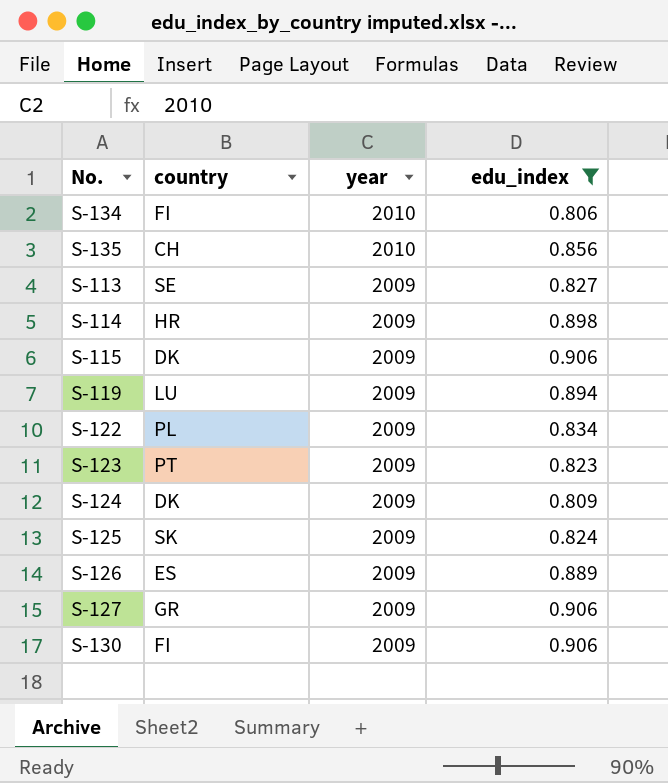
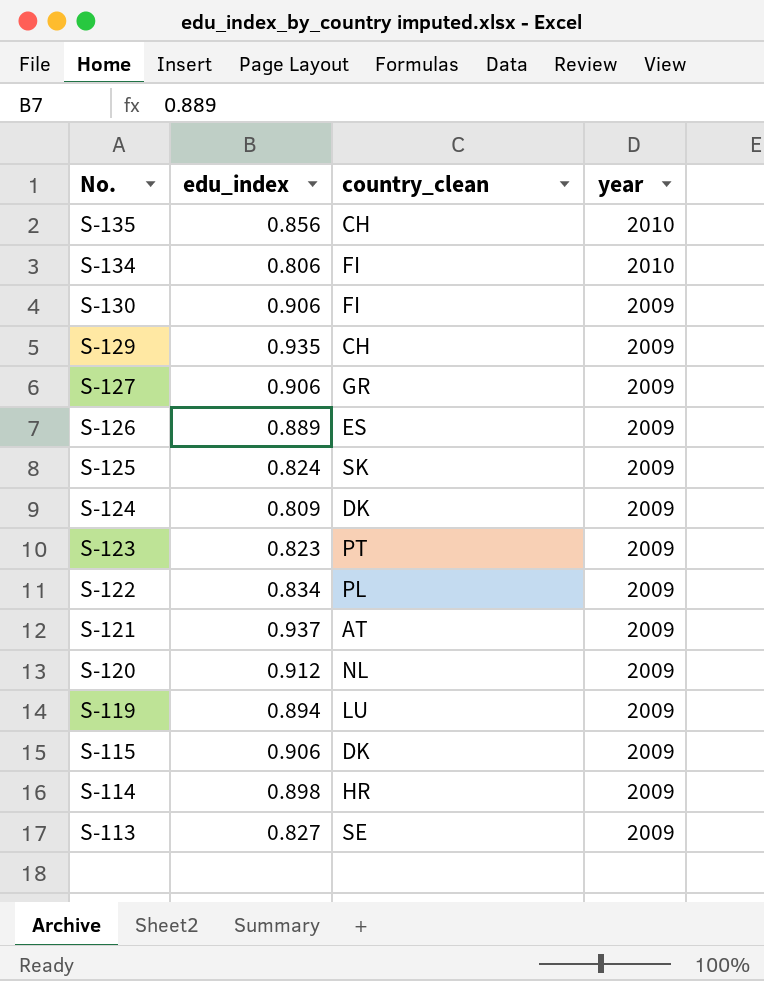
filter: edu_index <= 0.906 -> none
row order: year descending -> No. descending
column edu_index | position: 4 -> 2
column name: country -> country_clean

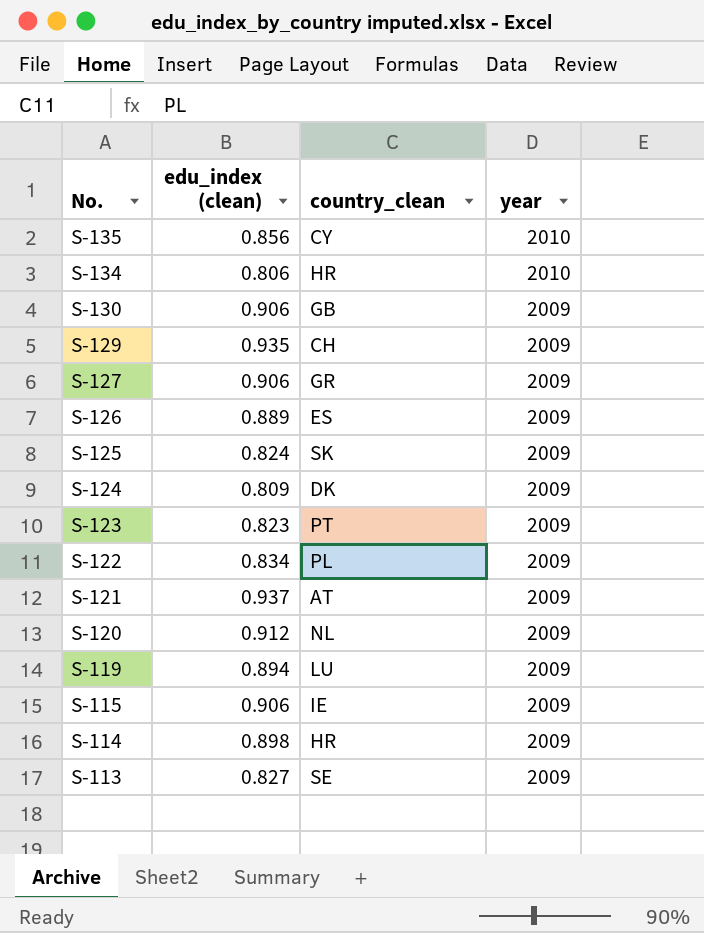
column name: edu_index -> edu_index (clean)
S-135 | country_clean: CH -> CY
S-134 | country_clean: FI -> HR
S-130 | country_clean: FI -> GB
S-115 | country_clean: DK -> IE

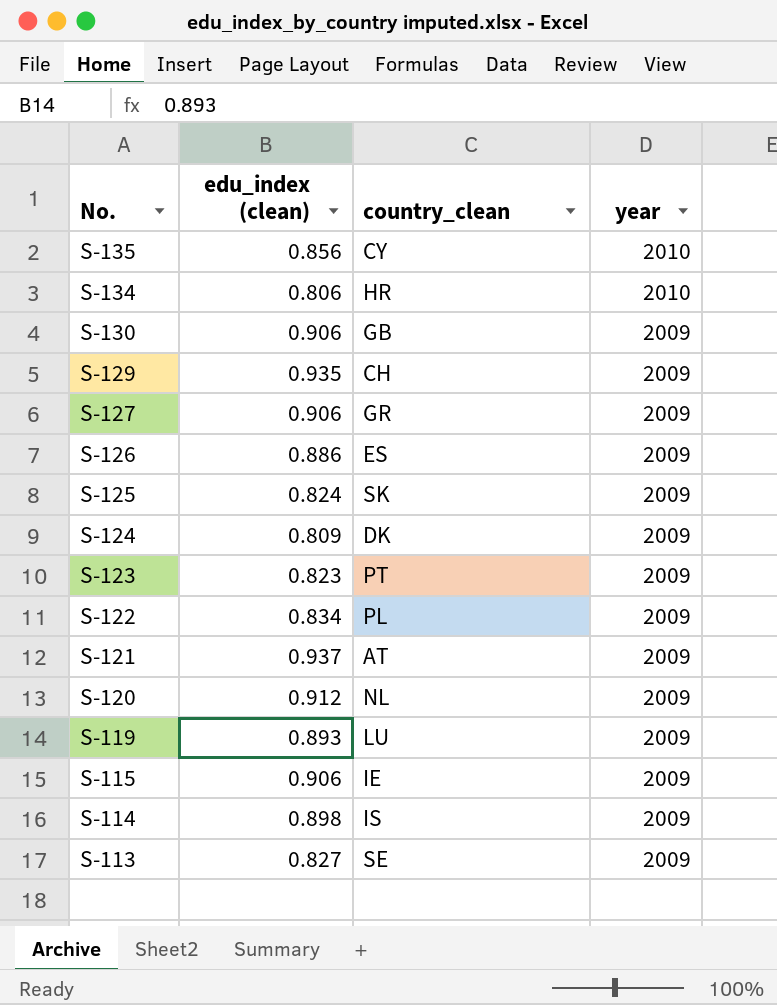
S-126 | edu_index (clean): 0.889 -> 0.886
S-119 | edu_index (clean): 0.894 -> 0.893
S-114 | country_clean: HR -> IS

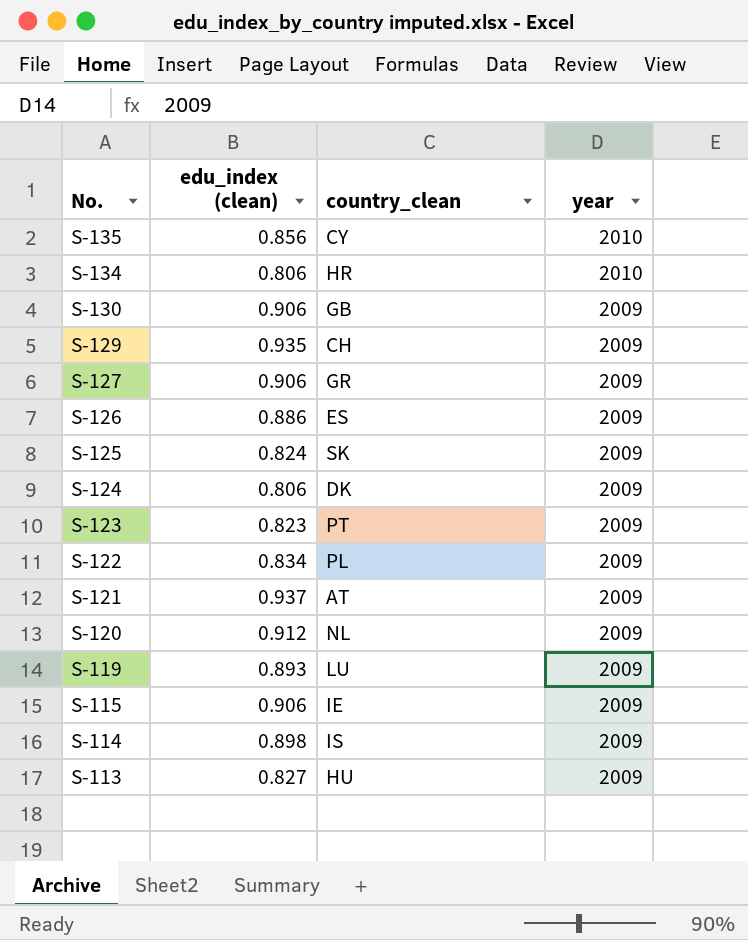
S-124 | edu_index (clean): 0.809 -> 0.806
S-113 | country_clean: SE -> HU

